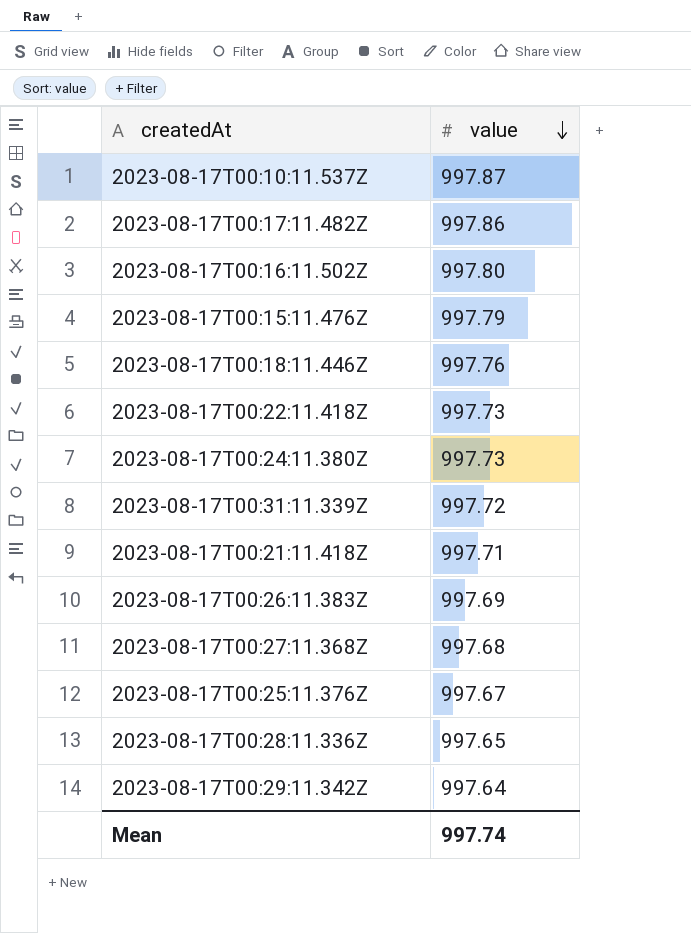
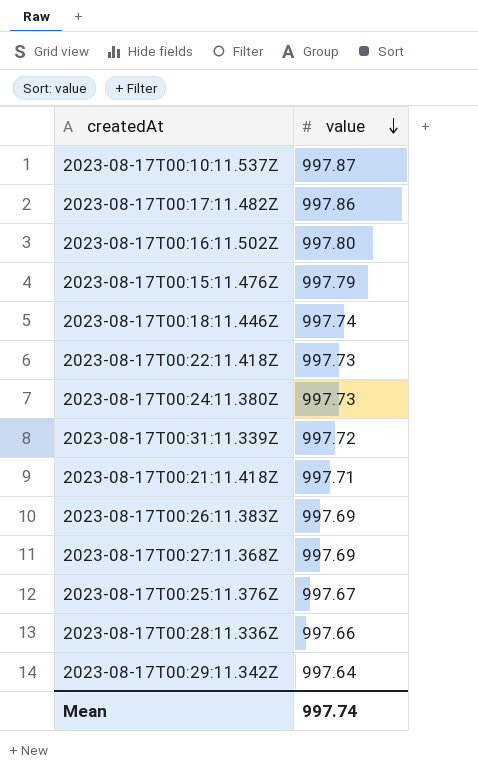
2023-08-17T00:18:11.446Z | value: 997.76 -> 997.74
2023-08-17T00:27:11.368Z | value: 997.68 -> 997.69
2023-08-17T00:28:11.336Z | value: 997.65 -> 997.66

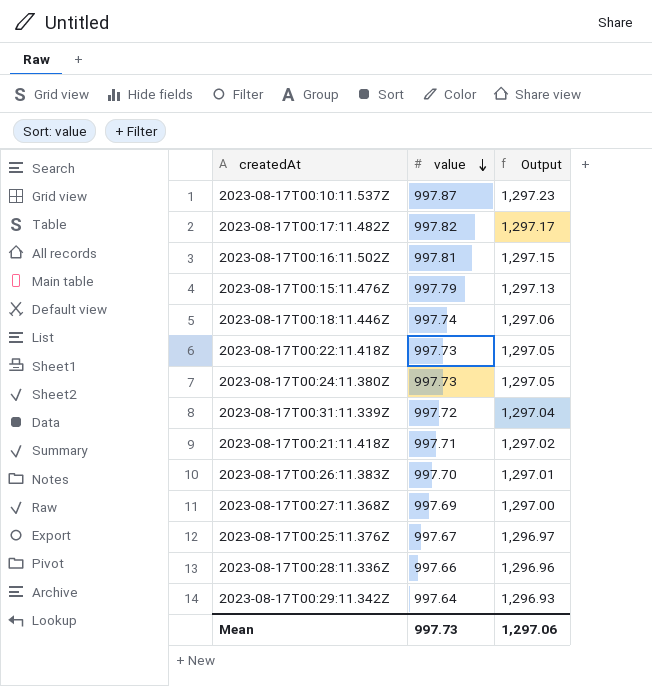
column Output | formula: none -> [value] * 1.3
2023-08-17T00:17:11.482Z | value: 997.86 -> 997.82
2023-08-17T00:16:11.502Z | value: 997.80 -> 997.81
2023-08-17T00:26:11.383Z | value: 997.69 -> 997.70
Mean | value: 997.74 -> 997.73

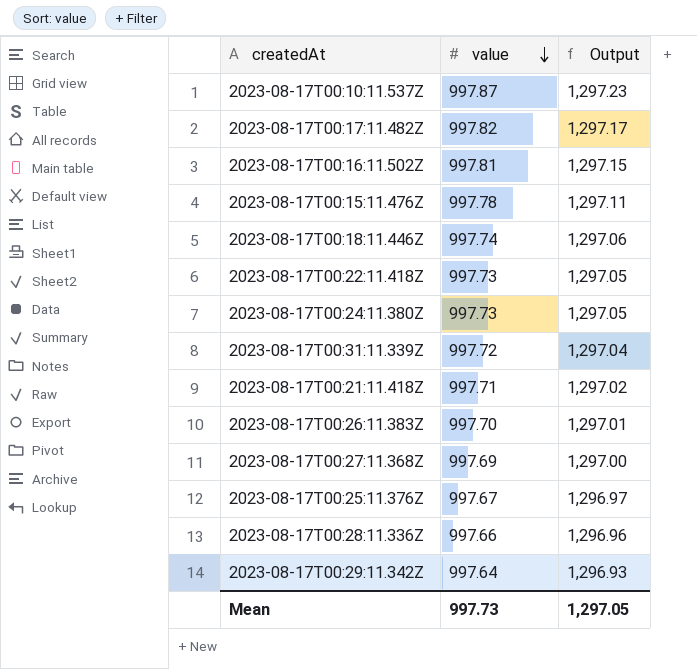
2023-08-17T00:15:11.476Z | value: 997.79 -> 997.78
2023-08-17T00:15:11.476Z | Output: 1,297.13 -> 1,297.11
Mean | Output: 1,297.06 -> 1,297.05

